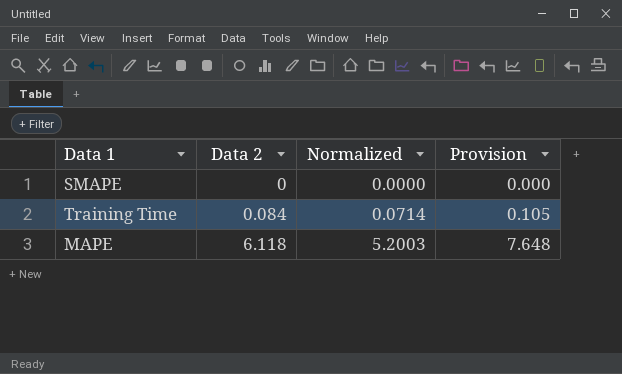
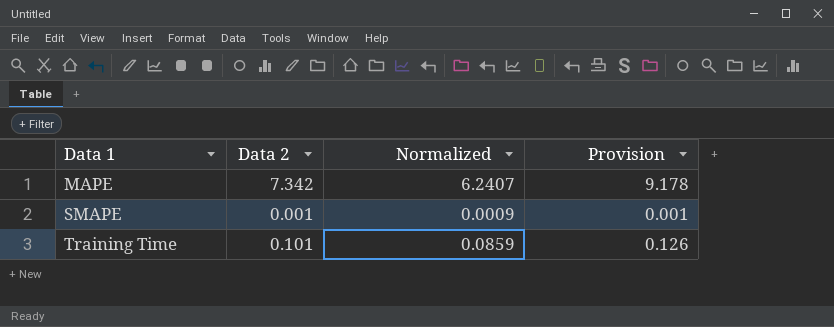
row order: Data 2 ascending -> Data 1 ascending
MAPE | Data 2: 6.118 -> 7.342
MAPE | Normalized: 5.2003 -> 6.2407
MAPE | Provision: 7.648 -> 9.178
SMAPE | Data 2: 0 -> 0.001
SMAPE | Normalized: 0.0000 -> 0.0009
SMAPE | Provision: 0.000 -> 0.001
Training Time | Data 2: 0.084 -> 0.101
Training Time | Normalized: 0.0714 -> 0.0859
Training Time | Provision: 0.105 -> 0.126

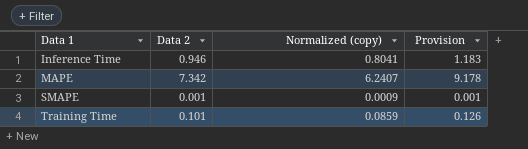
column name: Normalized -> Normalized (copy)
row Inference Time: none -> 0.946 | 0.8041 | 1.183

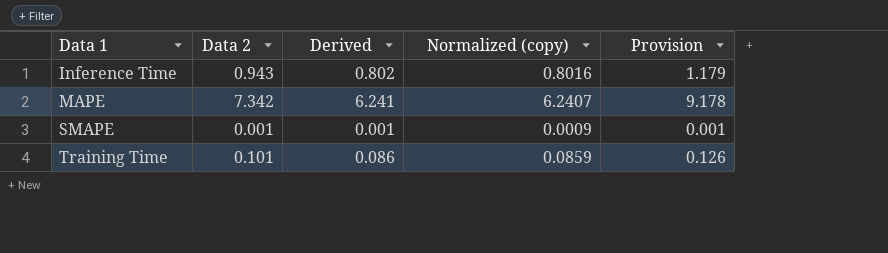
column Derived | formula: none -> [Data 2] * 0.85
Inference Time | Data 2: 0.946 -> 0.943
Inference Time | Normalized (copy): 0.8041 -> 0.8016
Inference Time | Provision: 1.183 -> 1.179

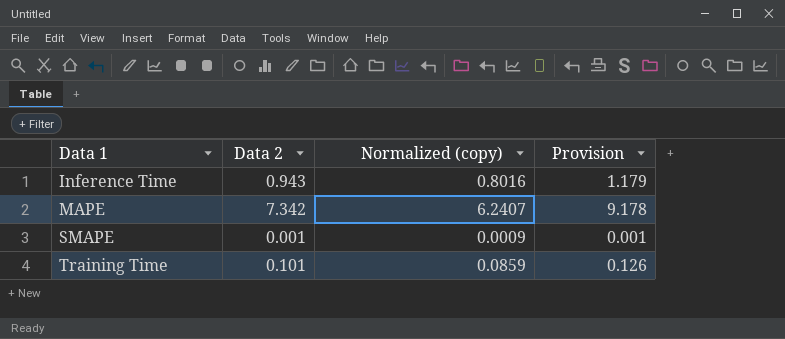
column Derived | formula: [Data 2] * 0.85 -> none

